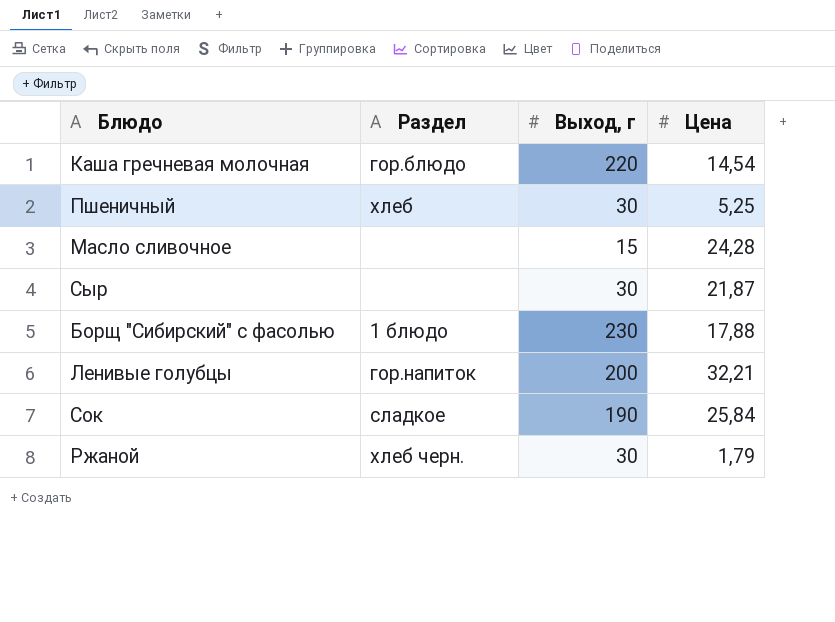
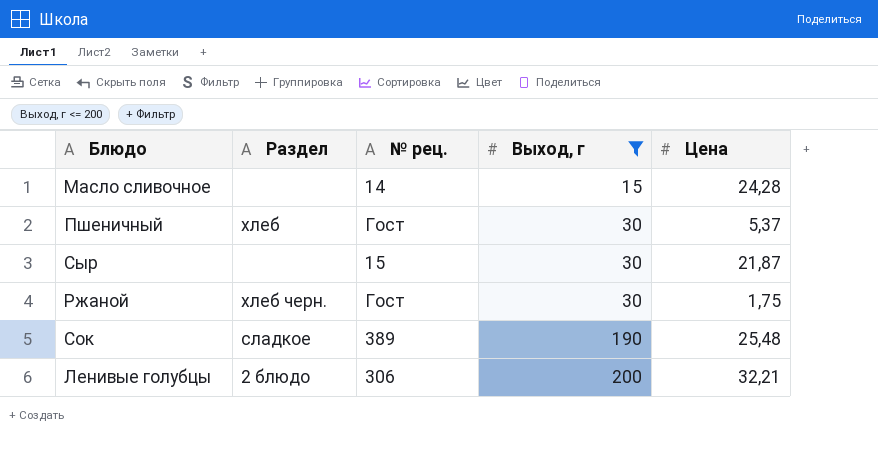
filter: none -> Выход, г <= 200
row order: none -> Выход, г ascending
column № рец. | position: none -> 3
Пшеничный | Цена: 5,25 -> 5,37
Ржаной | Цена: 1,79 -> 1,75
Сок | Цена: 25,84 -> 25,48
Ленивые голубцы | Раздел: гор.напиток -> 2 блюдо

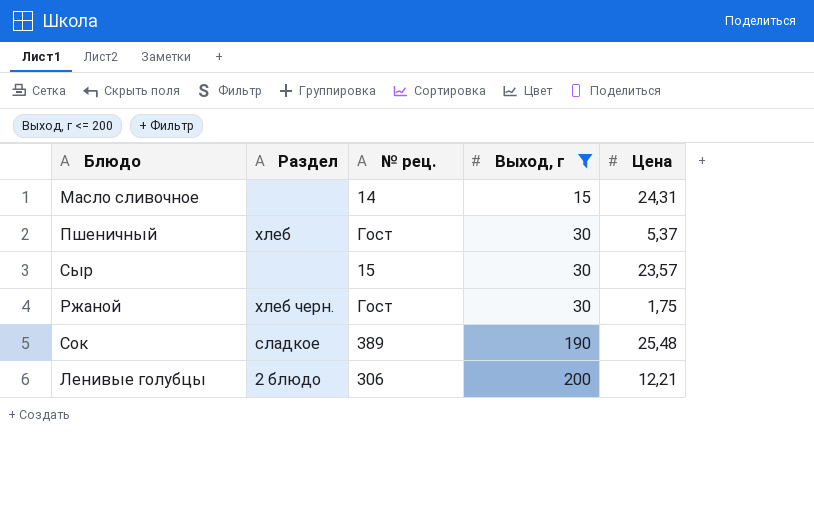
Масло сливочное | Цена: 24,28 -> 24,31
Сыр | Цена: 21,87 -> 23,57
Ленивые голубцы | Цена: 32,21 -> 12,21

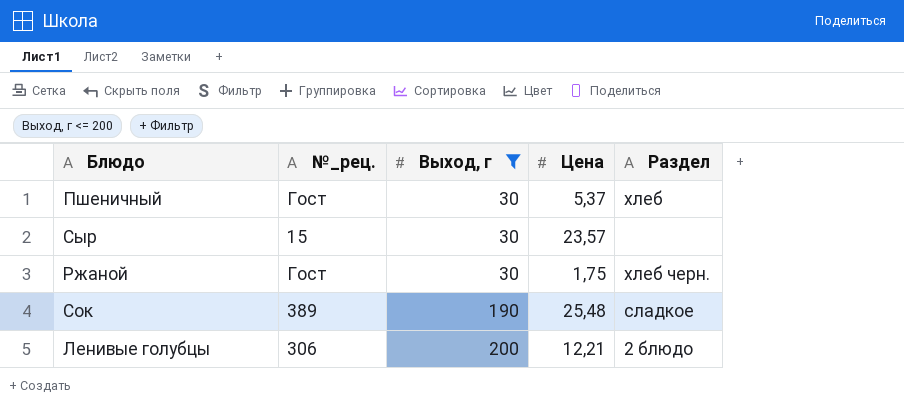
column name: № рец. -> №_рец.
column Раздел | position: 2 -> 5
row Масло сливочное: none | 14 | 15 | 24,31 -> none

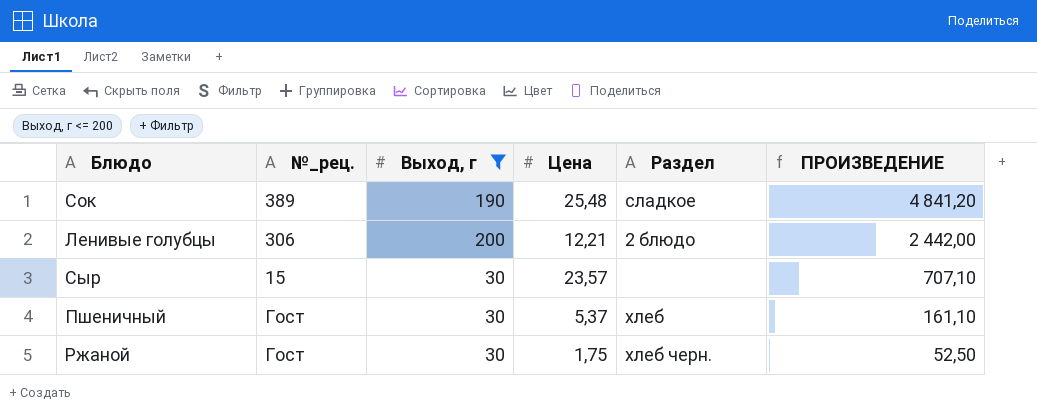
row order: Выход, г ascending -> ПРОИЗВЕДЕНИЕ descending
column ПРОИЗВЕДЕНИЕ | formula: none -> [Выход, г] * [Цена]

